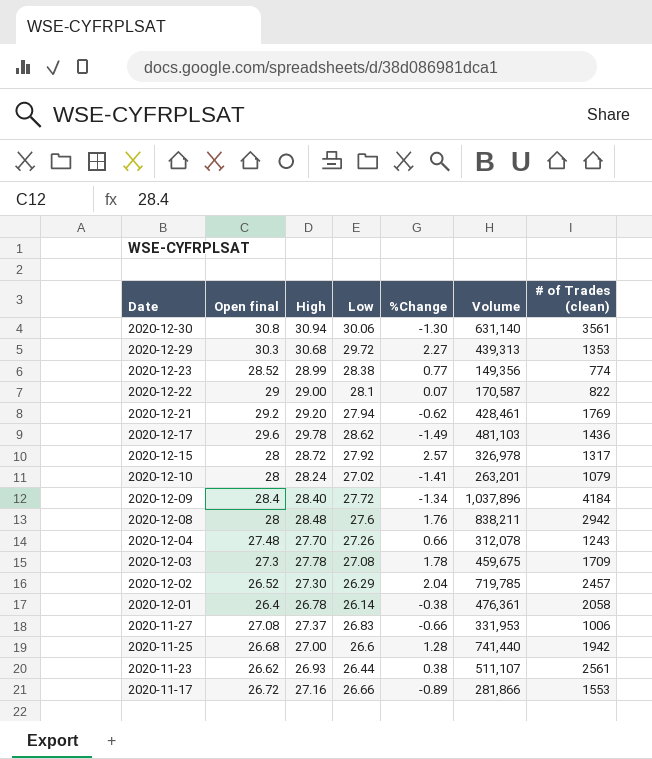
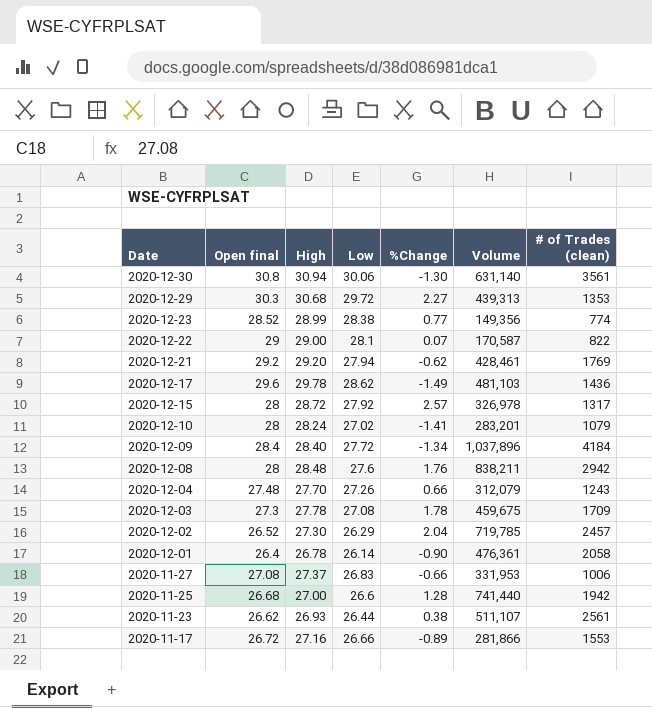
2020-12-10 | Volume: 263,201 -> 283,201
2020-12-04 | Volume: 312,078 -> 312,079
2020-12-01 | %Change: -0.38 -> -0.90

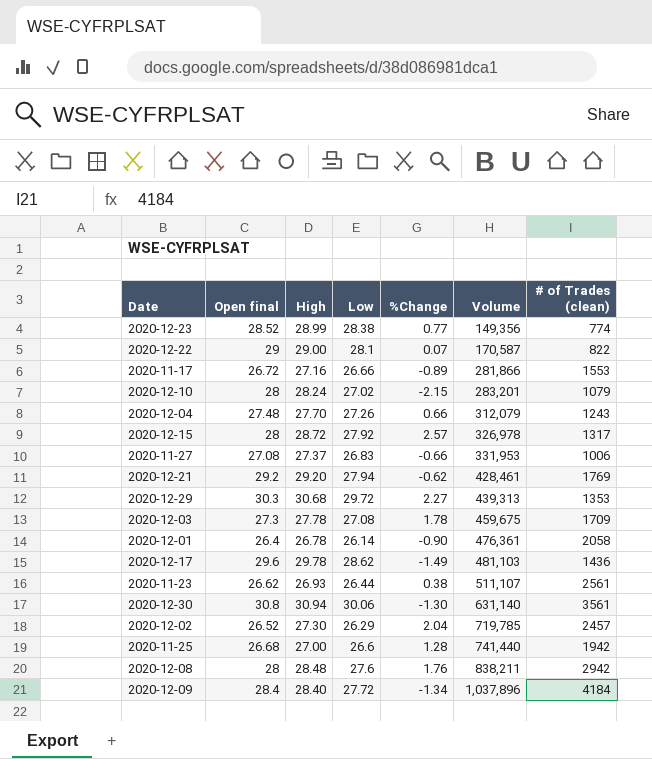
row order: Date descending -> Volume ascending
2020-12-10 | %Change: -1.41 -> -2.15

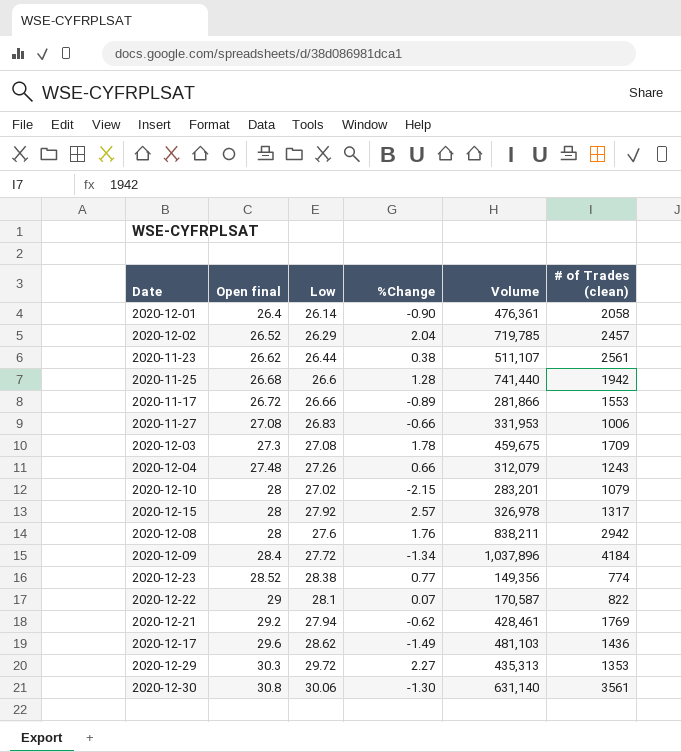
row order: Volume ascending -> Open final ascending
column High | position: 3 -> none
2020-12-29 | Volume: 439,313 -> 435,313

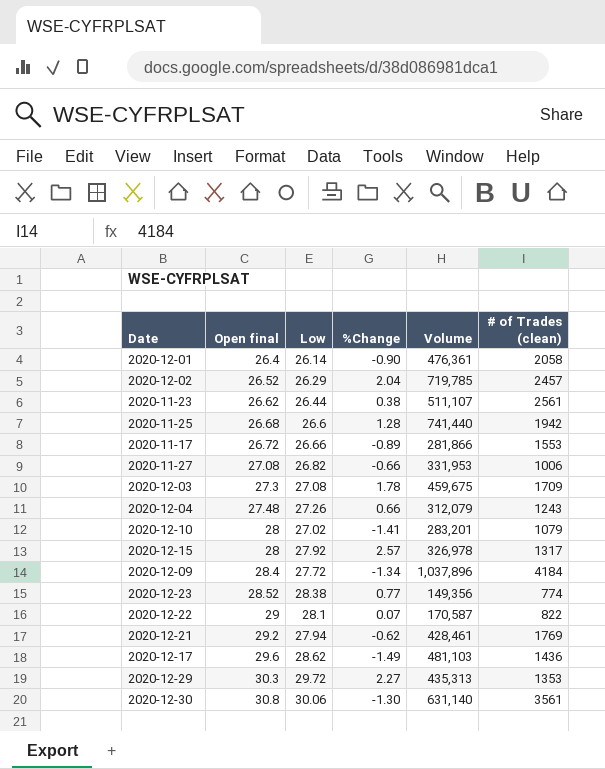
row 2020-12-08: 28 | 27.6 | 1.76 | 838,211 | 2942 -> none
2020-11-27 | Low: 26.83 -> 26.82
2020-12-10 | %Change: -2.15 -> -1.41

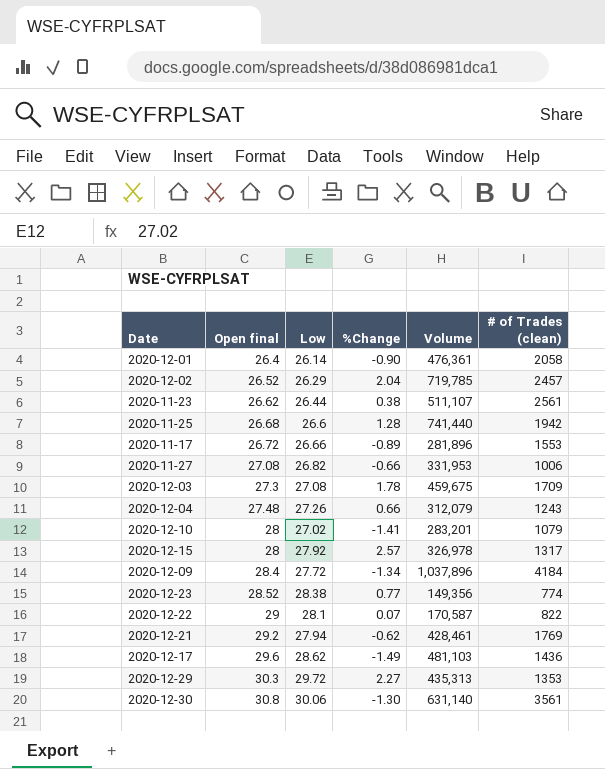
2020-11-17 | Volume: 281,866 -> 281,896

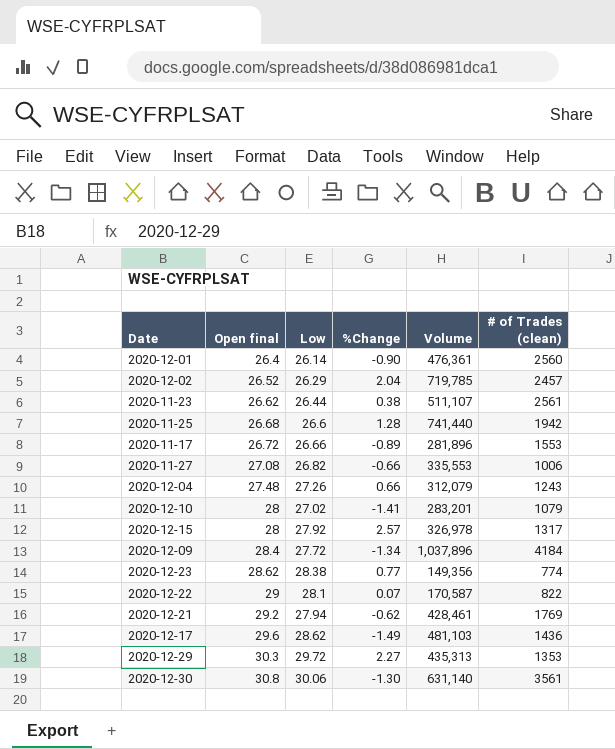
row 2020-12-03: 27.3 | 27.08 | 1.78 | 459,675 | 1709 -> none
2020-12-01 | # of Trades (clean): 2058 -> 2560
2020-11-27 | Volume: 331,953 -> 335,553
2020-12-23 | Open final: 28.52 -> 28.62

